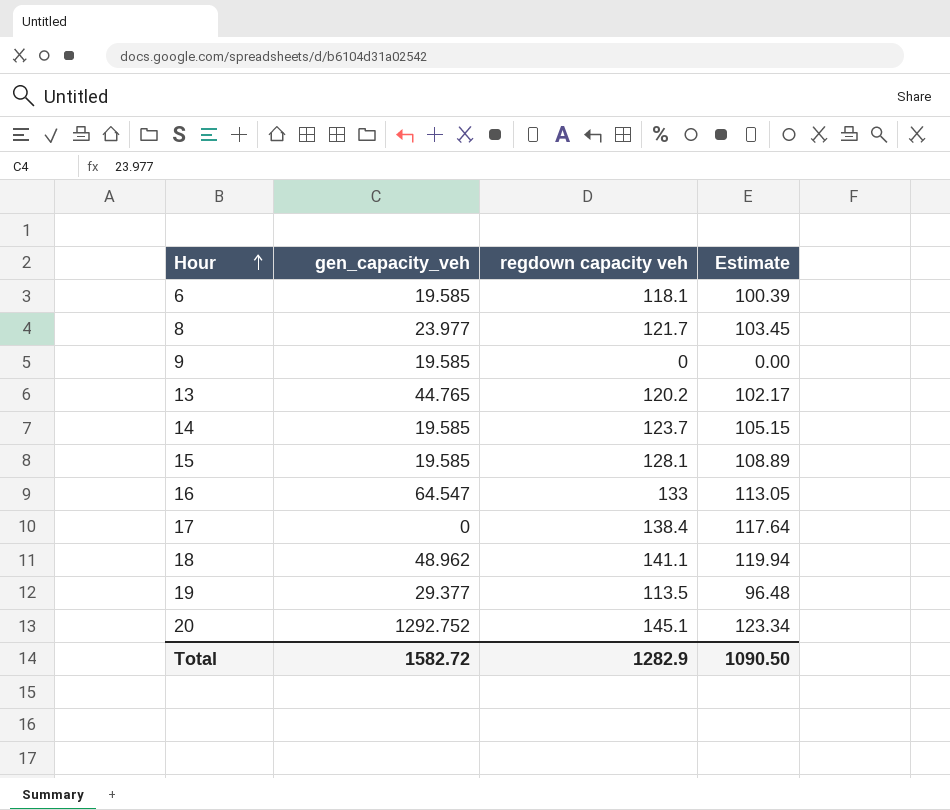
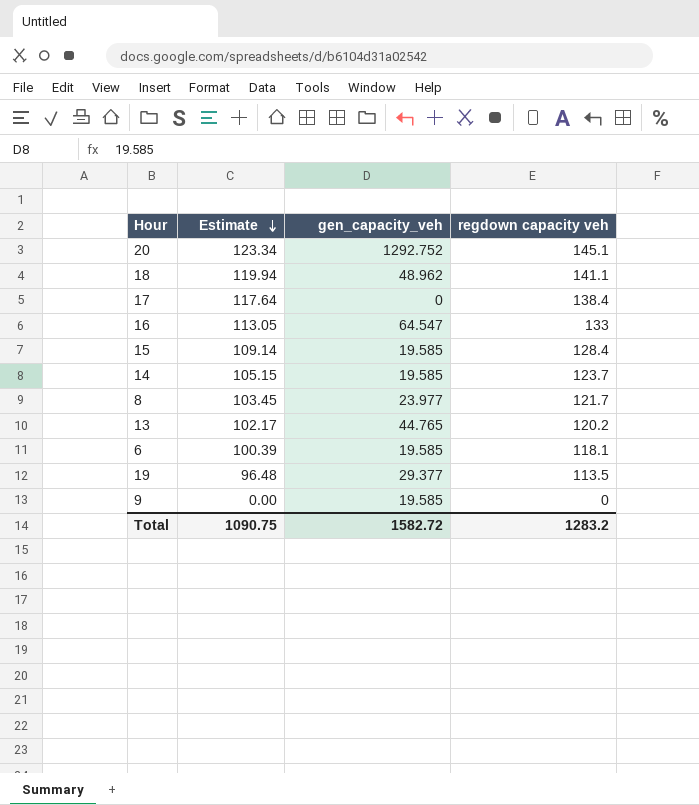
row order: Hour ascending -> Estimate descending
column Estimate | position: 4 -> 2
15 | Estimate: 108.89 -> 109.14
15 | regdown capacity veh: 128.1 -> 128.4
Total | Estimate: 1090.50 -> 1090.75
Total | regdown capacity veh: 1282.9 -> 1283.2

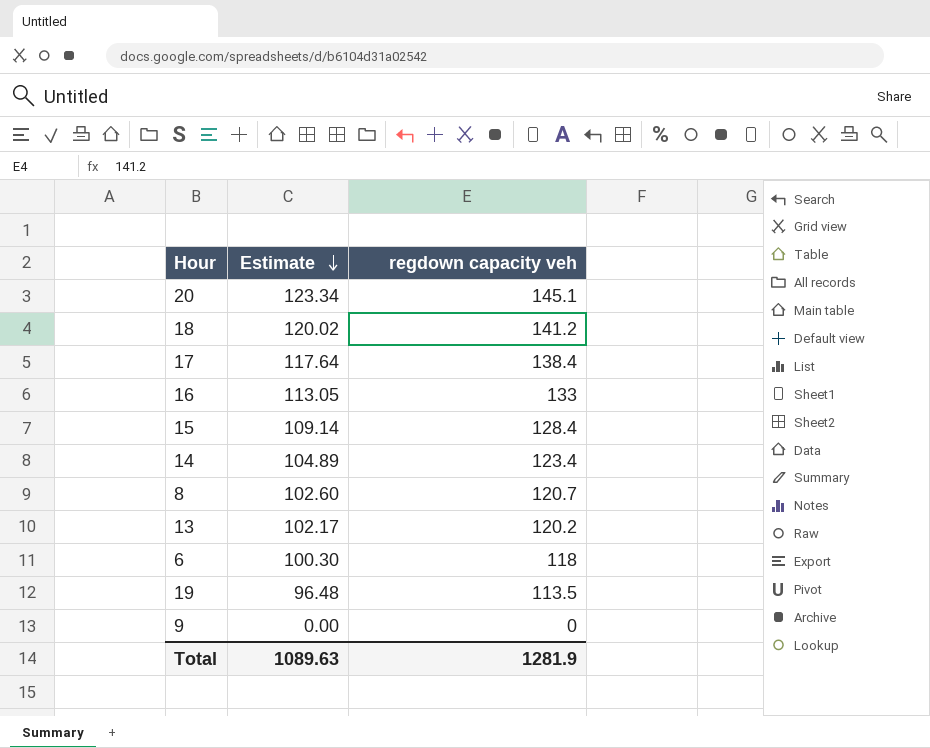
column gen_capacity_veh | position: 3 -> none
18 | Estimate: 119.94 -> 120.02
18 | regdown capacity veh: 141.1 -> 141.2
14 | Estimate: 105.15 -> 104.89
14 | regdown capacity veh: 123.7 -> 123.4
8 | Estimate: 103.45 -> 102.60
8 | regdown capacity veh: 121.7 -> 120.7
6 | Estimate: 100.39 -> 100.30
6 | regdown capacity veh: 118.1 -> 118
Total | Estimate: 1090.75 -> 1089.63
Total | regdown capacity veh: 1283.2 -> 1281.9

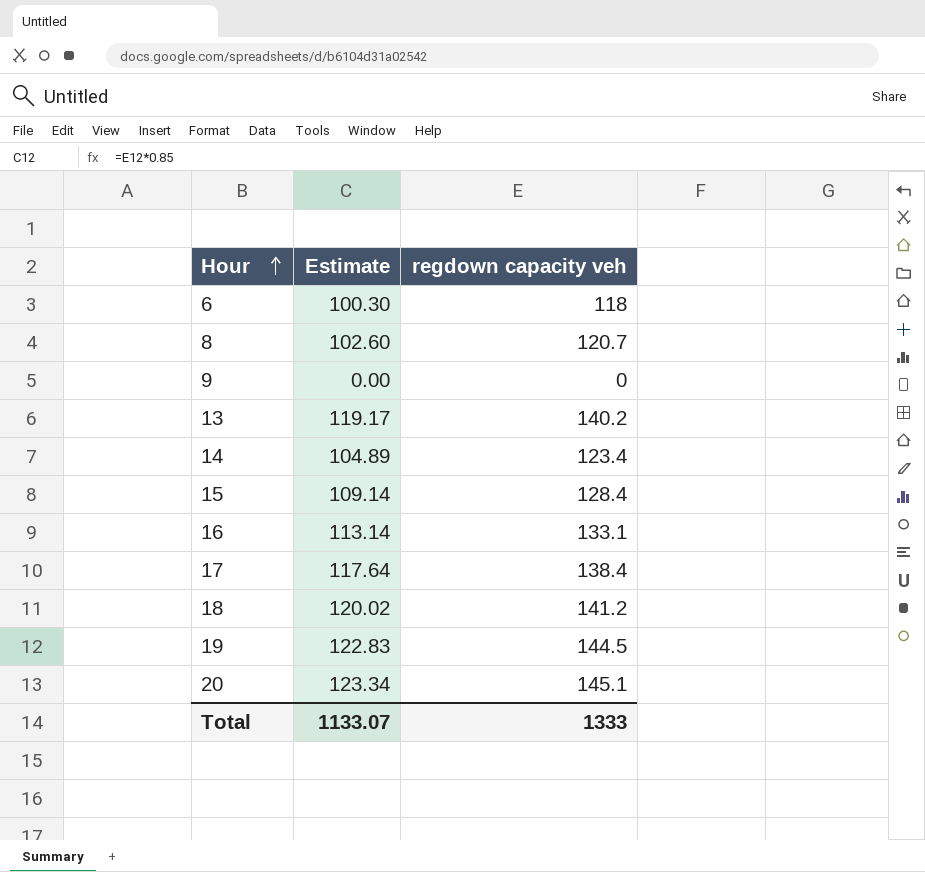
row order: Estimate descending -> Hour ascending
13 | Estimate: 102.17 -> 119.17
13 | regdown capacity veh: 120.2 -> 140.2
16 | Estimate: 113.05 -> 113.14
16 | regdown capacity veh: 133 -> 133.1
19 | Estimate: 96.48 -> 122.83
19 | regdown capacity veh: 113.5 -> 144.5
Total | Estimate: 1089.63 -> 1133.07
Total | regdown capacity veh: 1281.9 -> 1333

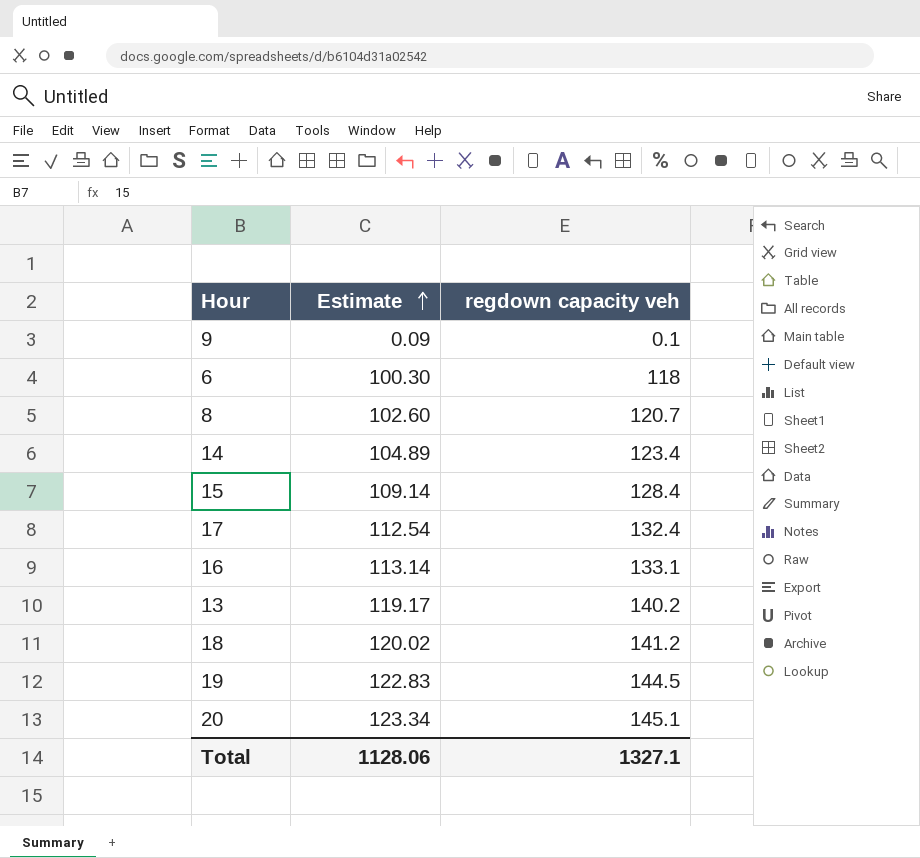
row order: Hour ascending -> Estimate ascending
9 | Estimate: 0.00 -> 0.09
9 | regdown capacity veh: 0 -> 0.1
17 | Estimate: 117.64 -> 112.54
17 | regdown capacity veh: 138.4 -> 132.4
Total | Estimate: 1133.07 -> 1128.06
Total | regdown capacity veh: 1333 -> 1327.1

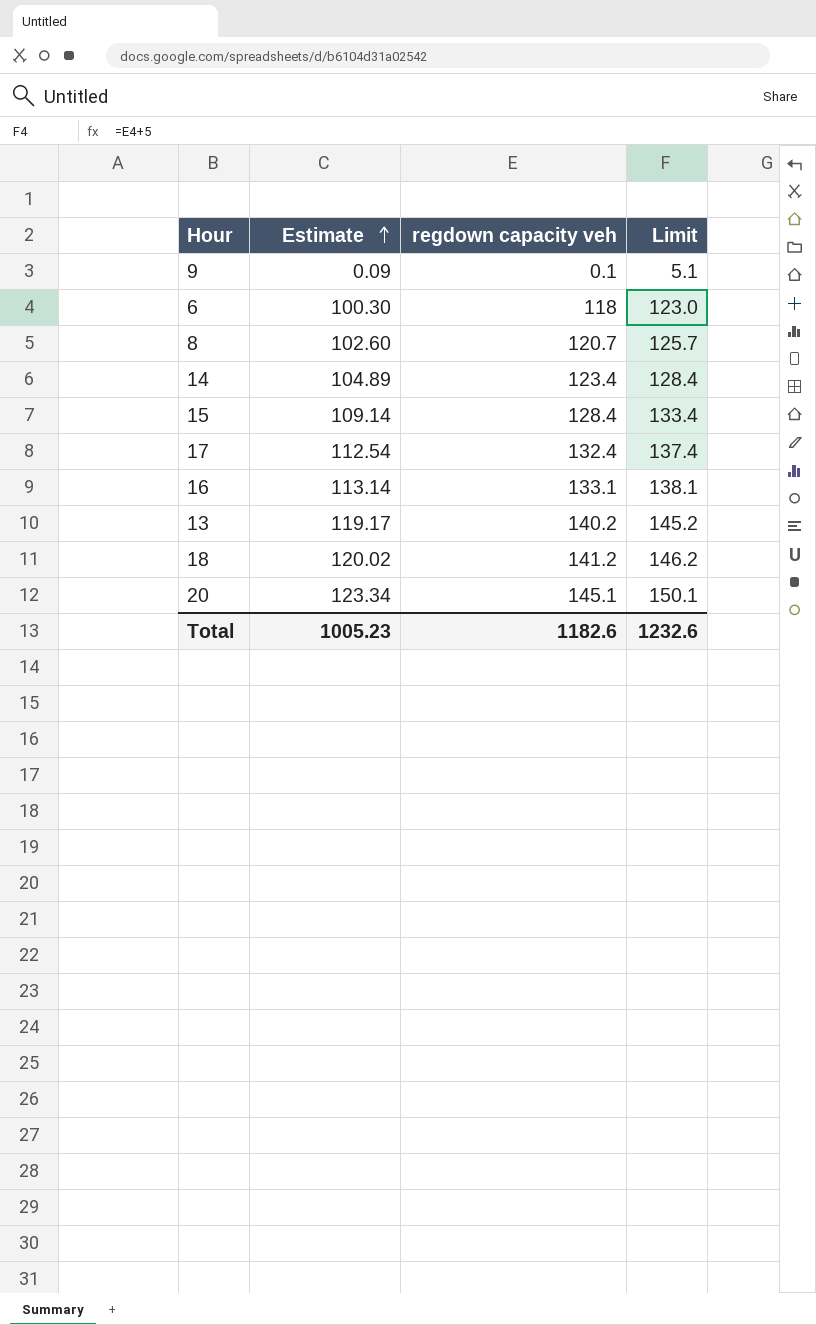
column Limit | formula: none -> [regdown capacity veh] + 5
row 19: 122.83 | 144.5 -> none
Total | Estimate: 1128.06 -> 1005.23
Total | regdown capacity veh: 1327.1 -> 1182.6

